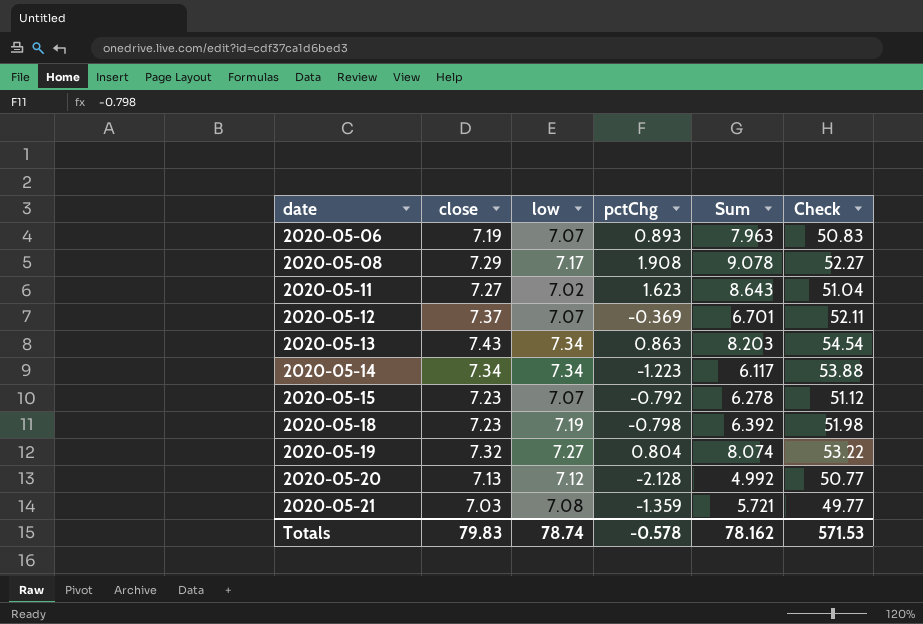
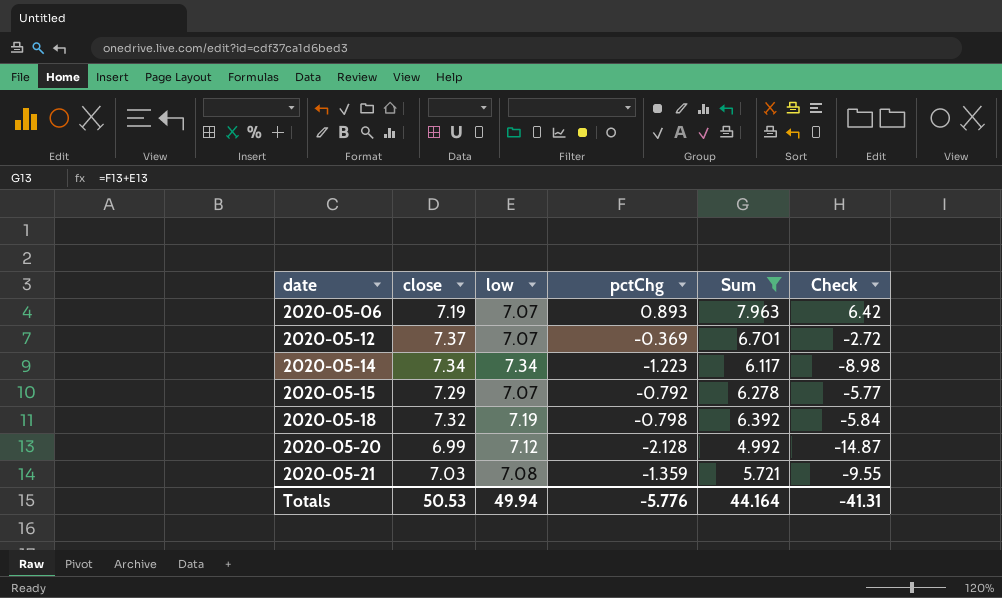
filter: none -> Sum <= 7.963
column Check | formula: [close] * [low] -> [close] * [pctChg]
2020-05-15 | close: 7.23 -> 7.29
2020-05-18 | close: 7.23 -> 7.32
2020-05-20 | close: 7.13 -> 6.99
Totals | close: 79.83 -> 50.53
Totals | low: 78.74 -> 49.94
Totals | pctChg: -0.578 -> -5.776
Totals | Sum: 78.162 -> 44.164
Totals | Check: 571.53 -> -41.31

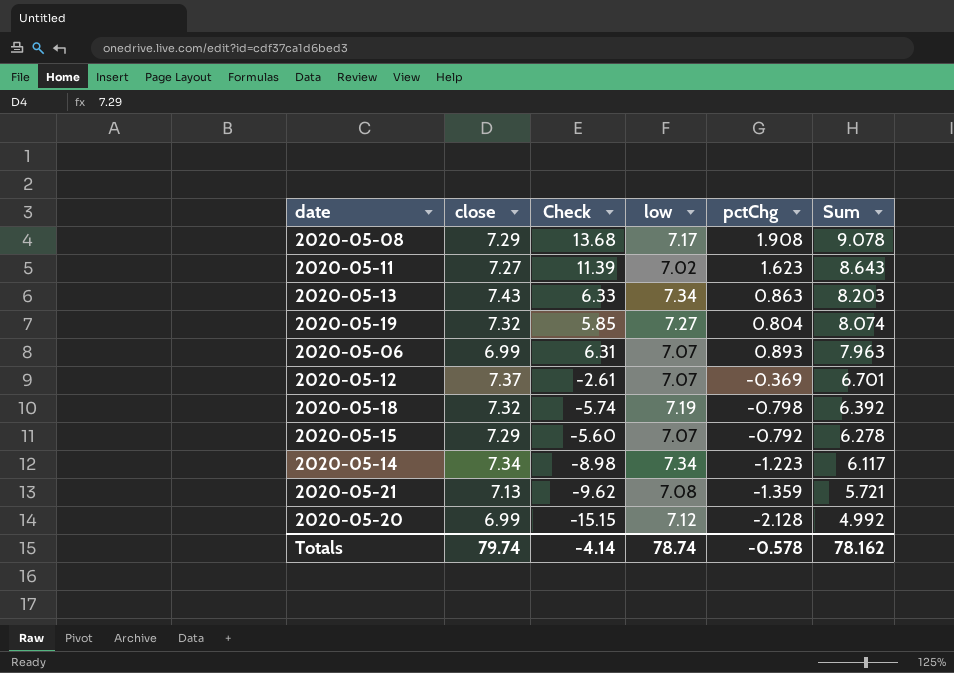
filter: Sum <= 7.963 -> none
row order: date ascending -> Sum descending
column Check | formula: [close] * [pctChg] -> [low] * [pctChg]
column Check | position: 6 -> 3
2020-05-06 | close: 7.19 -> 6.99
2020-05-21 | close: 7.03 -> 7.13
Totals | close: 50.53 -> 79.74
Totals | Check: -41.31 -> -4.14
Totals | low: 49.94 -> 78.74
Totals | pctChg: -5.776 -> -0.578
Totals | Sum: 44.164 -> 78.162

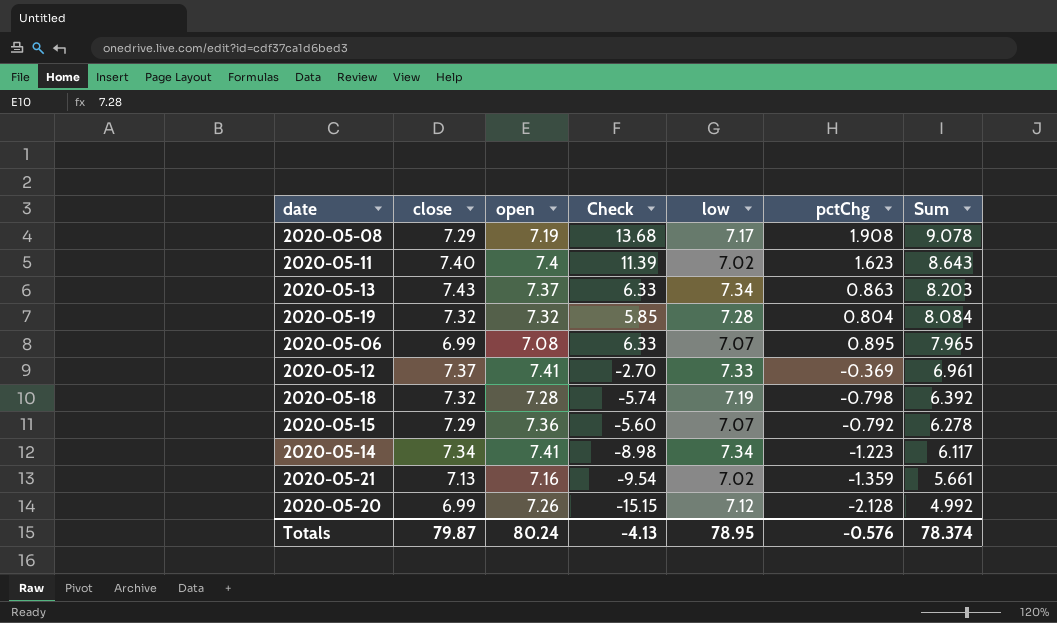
column open | position: none -> 3
2020-05-11 | close: 7.27 -> 7.40
2020-05-19 | low: 7.27 -> 7.28
2020-05-19 | Sum: 8.074 -> 8.084
2020-05-06 | Check: 6.31 -> 6.33
2020-05-06 | pctChg: 0.893 -> 0.895
2020-05-06 | Sum: 7.963 -> 7.965
2020-05-12 | Check: -2.61 -> -2.70
2020-05-12 | low: 7.07 -> 7.33
2020-05-12 | Sum: 6.701 -> 6.961
2020-05-21 | Check: -9.62 -> -9.54
2020-05-21 | low: 7.08 -> 7.02
2020-05-21 | Sum: 5.721 -> 5.661
Totals | close: 79.74 -> 79.87
Totals | Check: -4.14 -> -4.13
Totals | low: 78.74 -> 78.95
Totals | pctChg: -0.578 -> -0.576
Totals | Sum: 78.162 -> 78.374

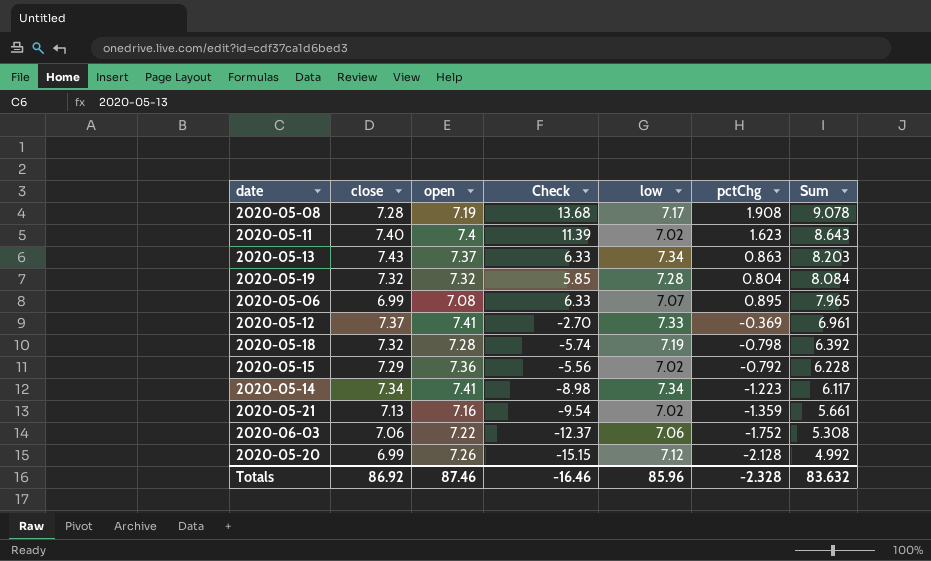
2020-05-08 | close: 7.29 -> 7.28
2020-05-15 | Check: -5.60 -> -5.56
2020-05-15 | low: 7.07 -> 7.02
2020-05-15 | Sum: 6.278 -> 6.228
row 2020-06-03: none -> 7.06 | 7.22 | -12.37 | 7.06 | -1.752 | 5.308
Totals | close: 79.87 -> 86.92
Totals | open: 80.24 -> 87.46
Totals | Check: -4.13 -> -16.46
Totals | low: 78.95 -> 85.96
Totals | pctChg: -0.576 -> -2.328
Totals | Sum: 78.374 -> 83.632

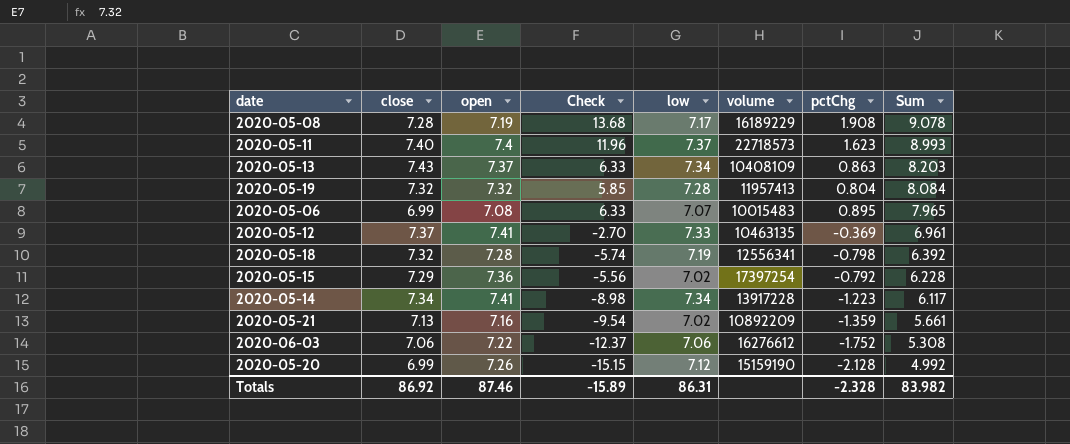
column volume | position: none -> 6
2020-05-11 | Check: 11.39 -> 11.96
2020-05-11 | low: 7.02 -> 7.37
2020-05-11 | Sum: 8.643 -> 8.993
Totals | Check: -16.46 -> -15.89
Totals | low: 85.96 -> 86.31
Totals | Sum: 83.632 -> 83.982

